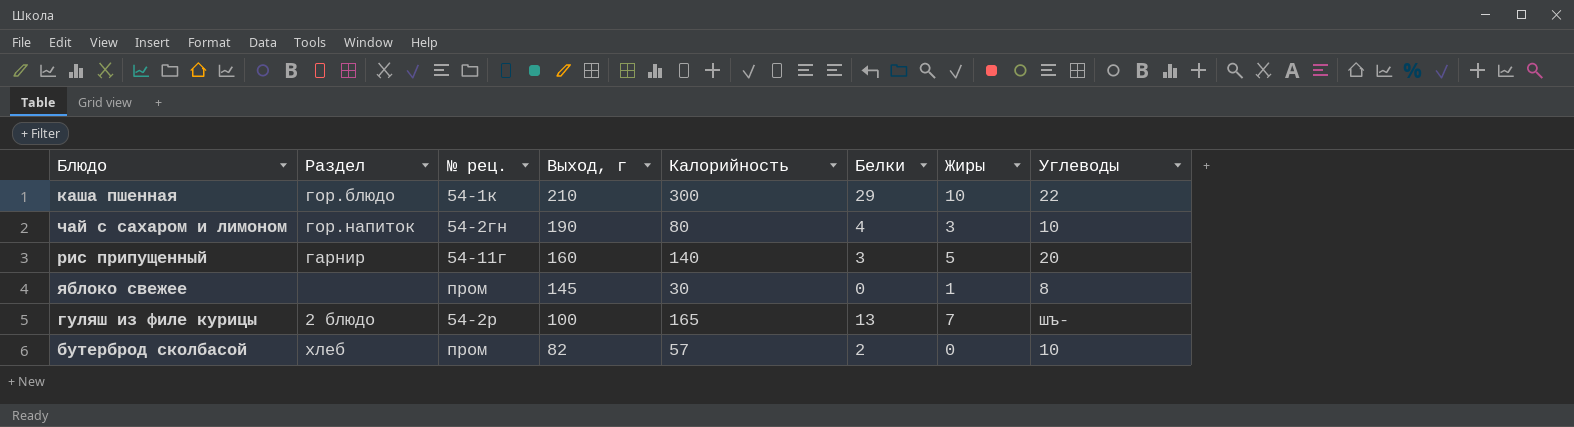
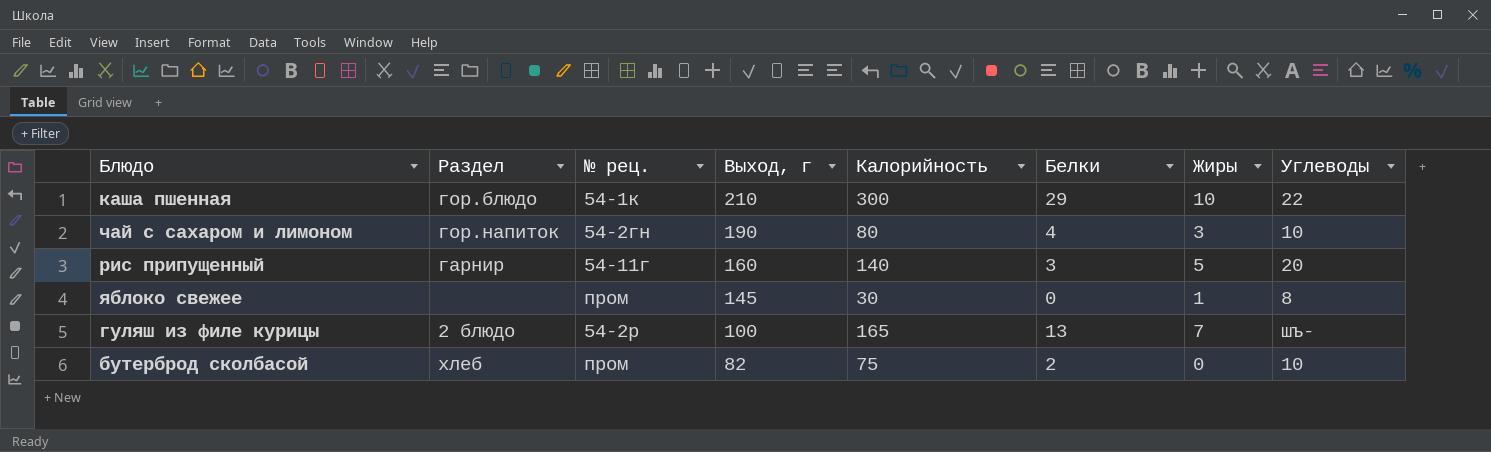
бутерброд сколбасой | Калорийность: 57 -> 75

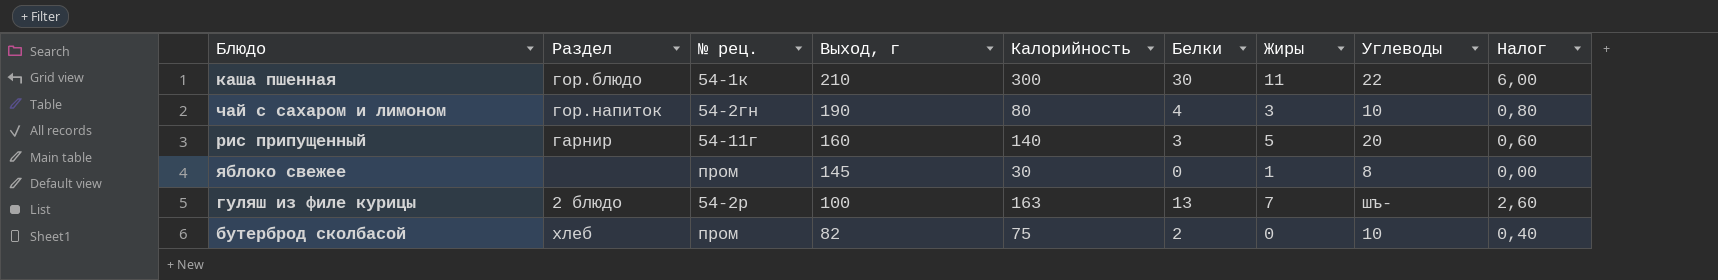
column Налог | formula: none -> [Белки] * 0,2
каша пшенная | Белки: 29 -> 30
каша пшенная | Жиры: 10 -> 11
гуляш из филе курицы | Калорийность: 165 -> 163

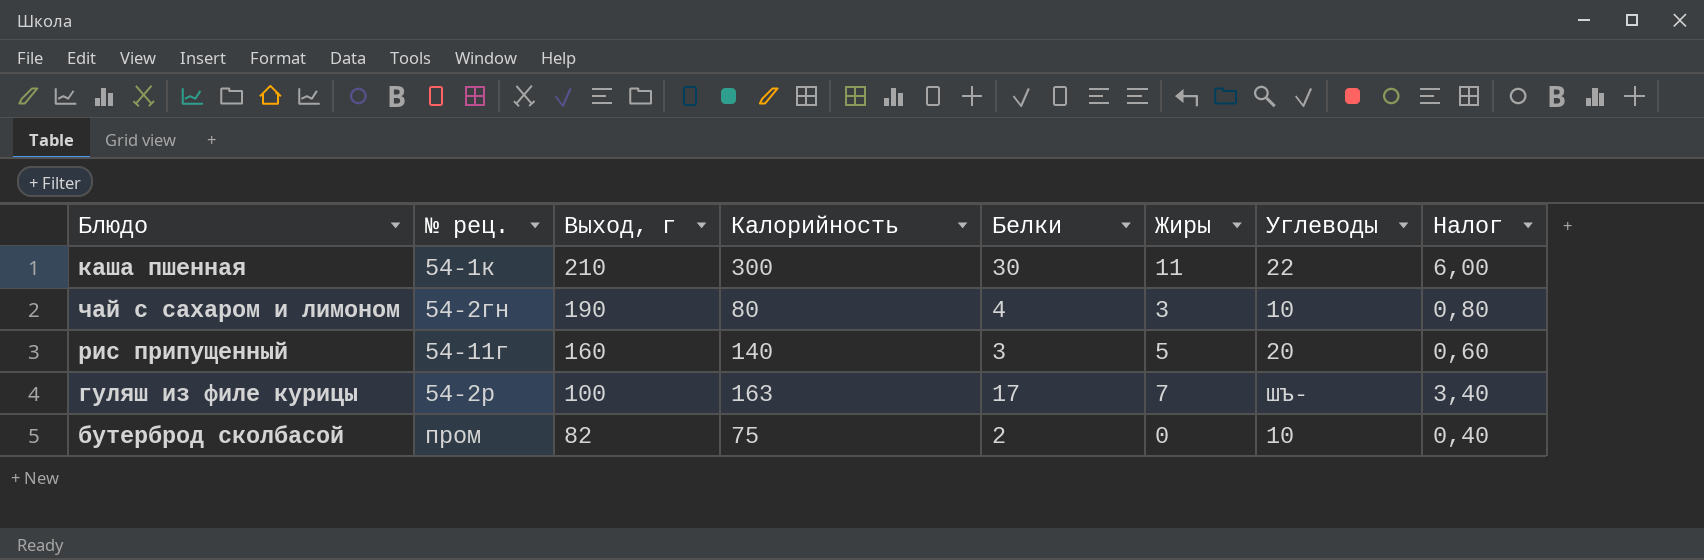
column Раздел | position: 2 -> none
row яблоко свежее: none | пром | 145 | 30 | 0 | 1 | 8 | 0,00 -> none
гуляш из филе курицы | Белки: 13 -> 17
гуляш из филе курицы | Налог: 2,60 -> 3,40

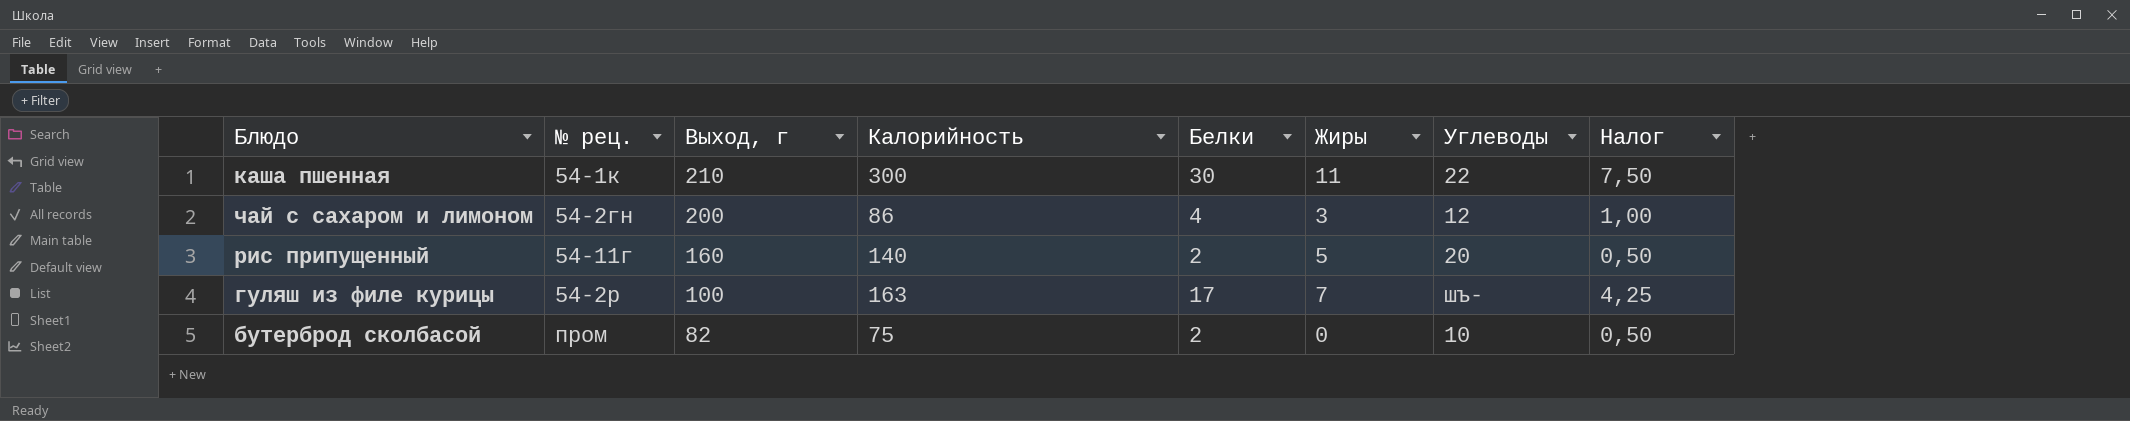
column Налог | formula: [Белки] * 0,2 -> [Белки] * 0,25
чай с сахаром и лимоном | Выход, г: 190 -> 200
чай с сахаром и лимоном | Калорийность: 80 -> 86
чай с сахаром и лимоном | Углеводы: 10 -> 12
рис припущенный | Белки: 3 -> 2

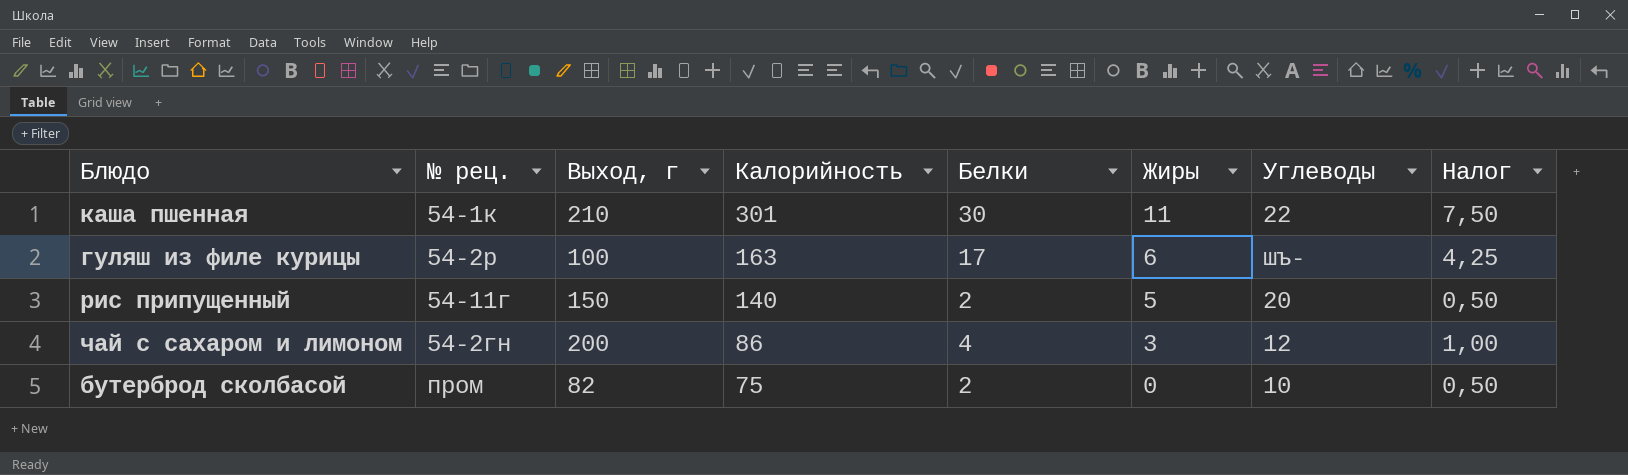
row order: Выход, г descending -> Калорийность descending
каша пшенная | Калорийность: 300 -> 301
гуляш из филе курицы | Жиры: 7 -> 6
рис припущенный | Выход, г: 160 -> 150

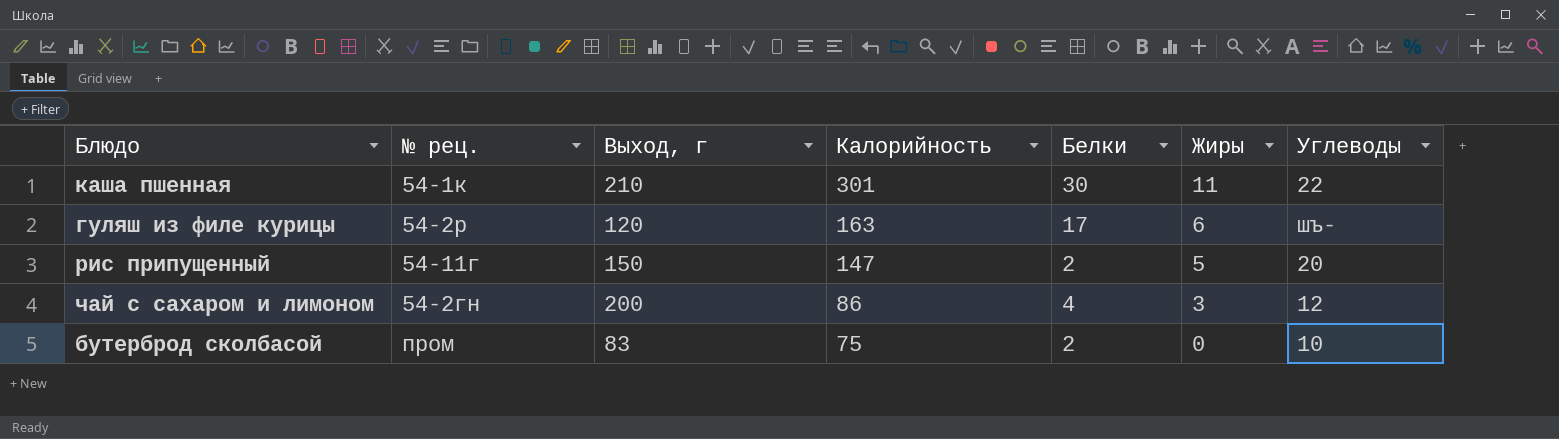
column Налог | formula: [Белки] * 0,25 -> none
гуляш из филе курицы | Выход, г: 100 -> 120
рис припущенный | Калорийность: 140 -> 147
бутерброд сколбасой | Выход, г: 82 -> 83

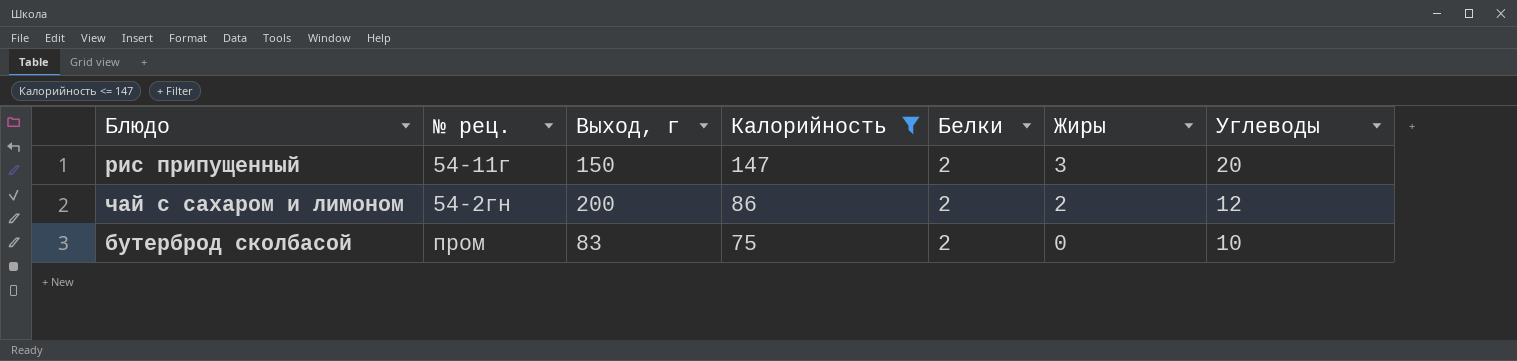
filter: none -> Калорийность <= 147
рис припущенный | Жиры: 5 -> 3
чай с сахаром и лимоном | Белки: 4 -> 2
чай с сахаром и лимоном | Жиры: 3 -> 2

